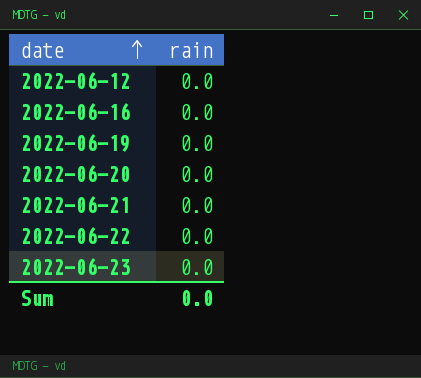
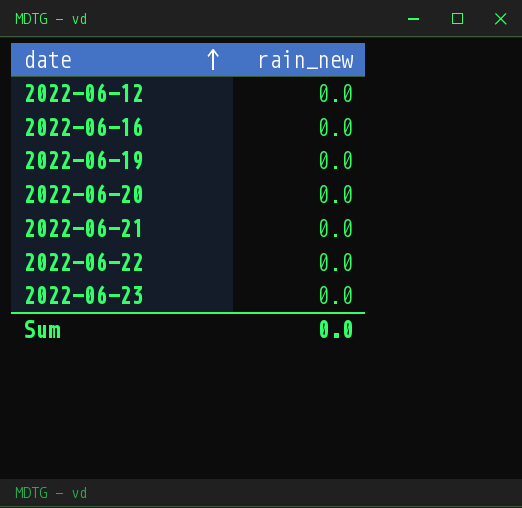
column name: rain -> rain_new

